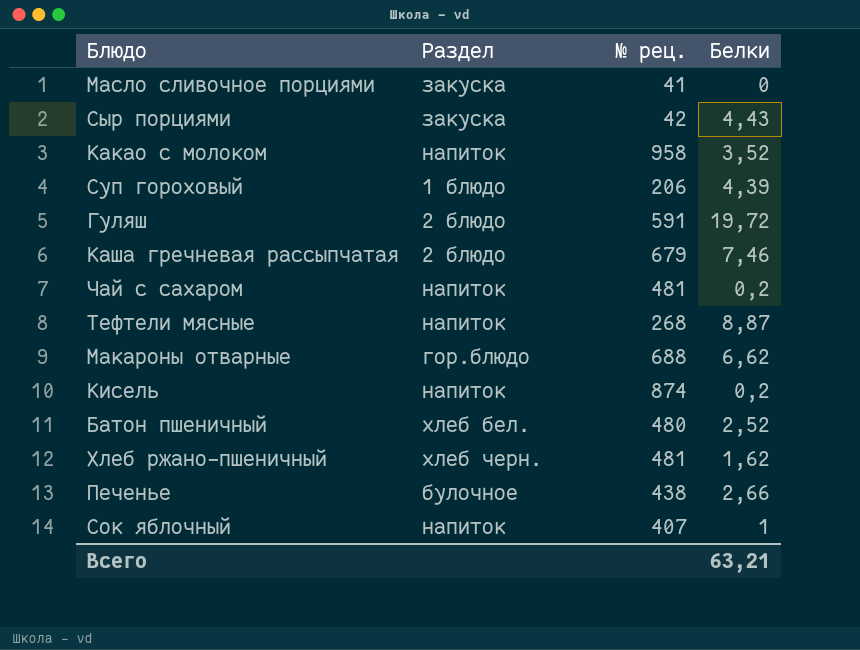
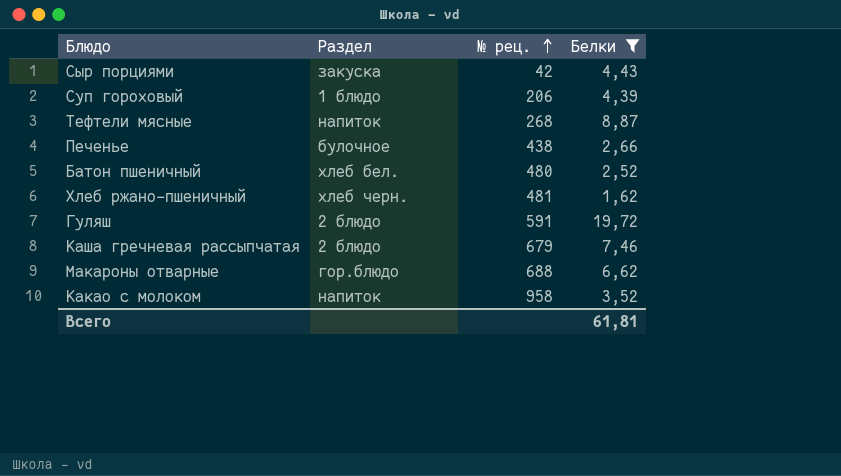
filter: none -> Белки >= 1,62
row order: none -> № рец. ascending
Всего | Белки: 63,21 -> 61,81

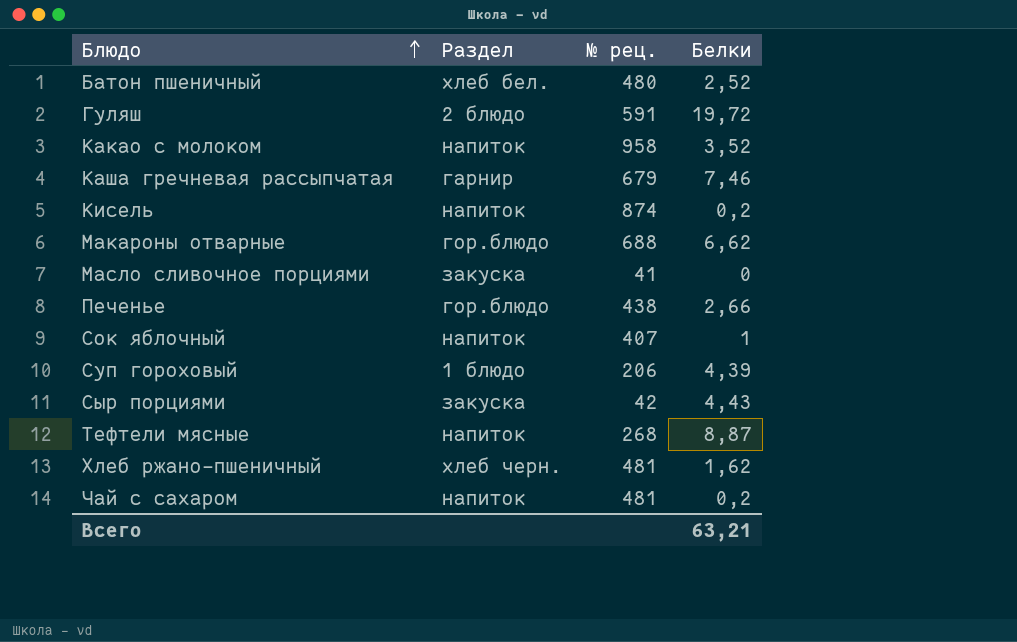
filter: Белки >= 1,62 -> none
row order: № рец. ascending -> Блюдо ascending
Каша гречневая рассыпчатая | Раздел: 2 блюдо -> гарнир
Печенье | Раздел: булочное -> гор.блюдо
Всего | Белки: 61,81 -> 63,21

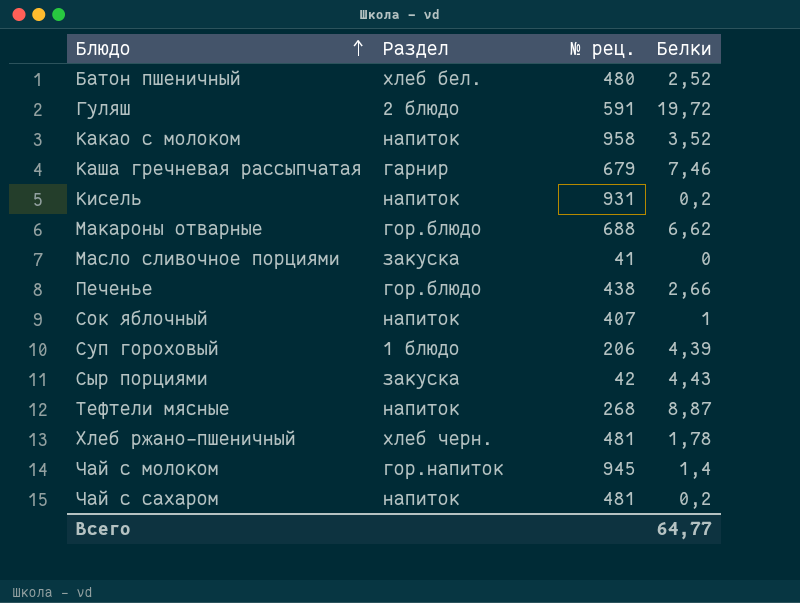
Кисель | № рец.: 874 -> 931
Хлеб ржано-пшеничный | Белки: 1,62 -> 1,78
row Чай с молоком: none -> гор.напиток | 945 | 1,4
Всего | Белки: 63,21 -> 64,77

